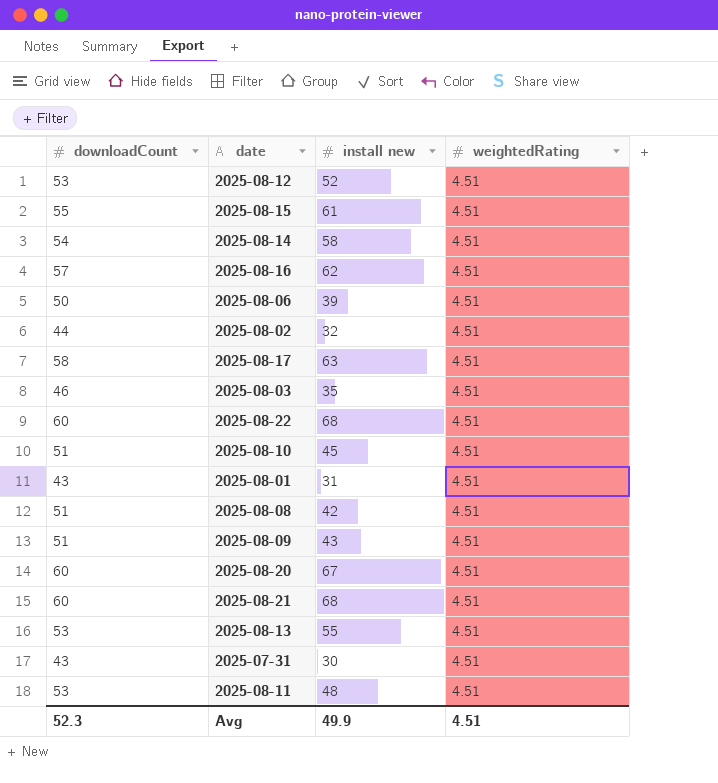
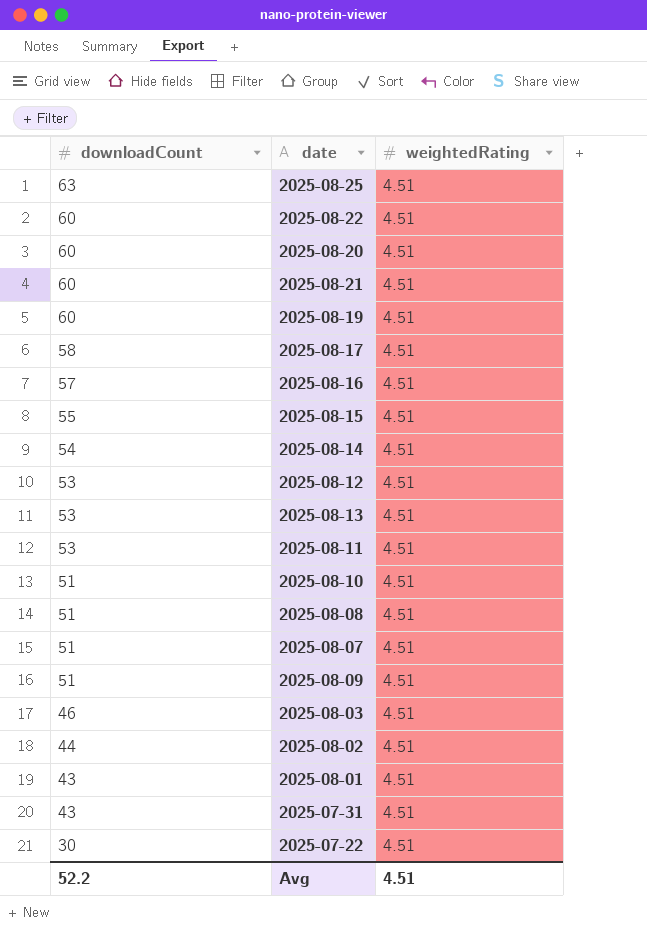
row order: none -> downloadCount descending
column install new | position: 3 -> none
row 2025-08-06: 50 | 39 | 4.51 -> none
row 2025-08-25: none -> 63 | 4.51
row 2025-08-19: none -> 60 | 4.51
row 2025-08-07: none -> 51 | 4.51
row 2025-07-22: none -> 30 | 4.51
Avg | downloadCount: 52.3 -> 52.2

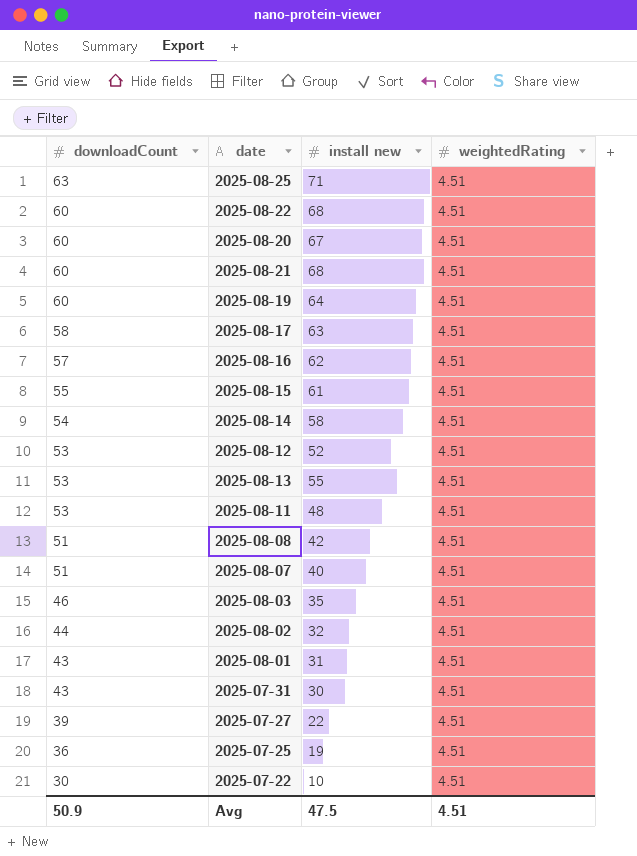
column install new | position: none -> 3
row 2025-08-10: 51 | 4.51 -> none
row 2025-08-09: 51 | 4.51 -> none
row 2025-07-27: none -> 39 | 22 | 4.51
row 2025-07-25: none -> 36 | 19 | 4.51
Avg | downloadCount: 52.2 -> 50.9

